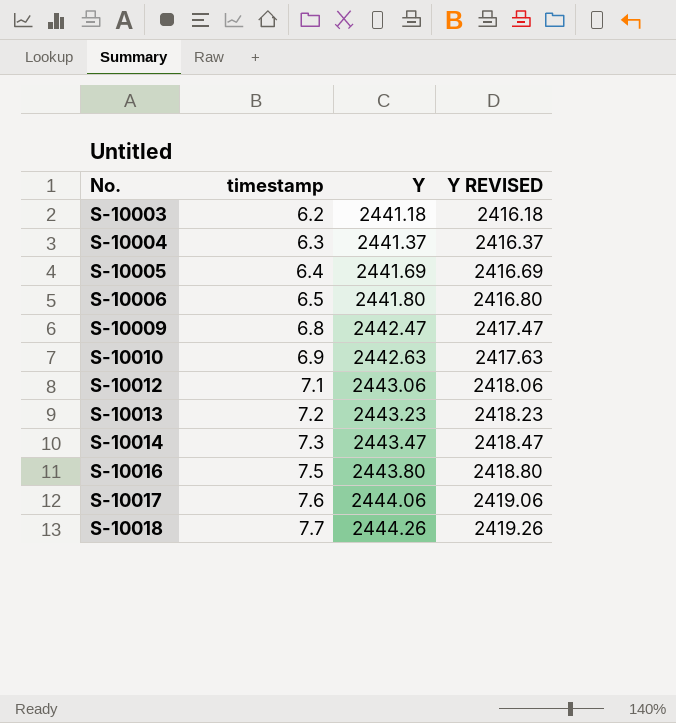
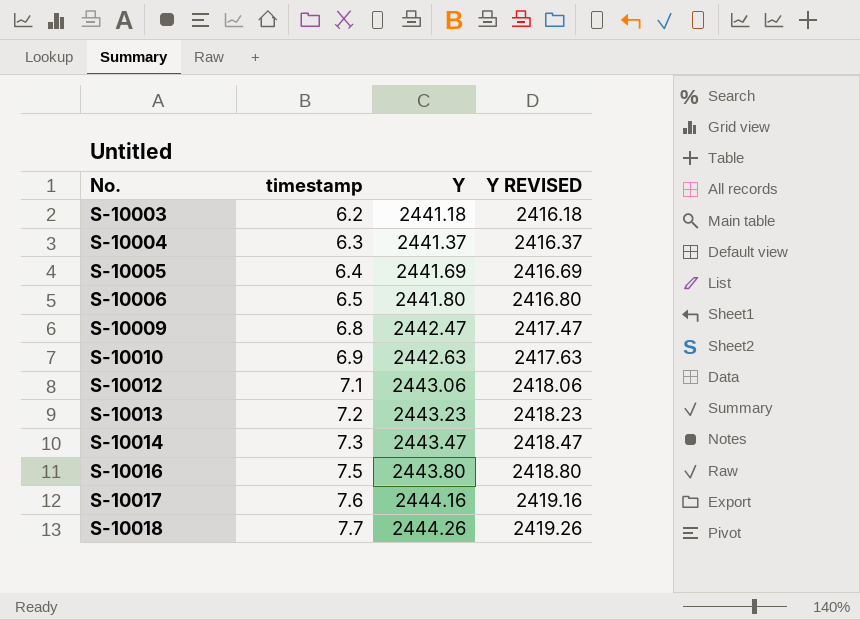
S-10017 | Y: 2444.06 -> 2444.16
S-10017 | Y REVISED: 2419.06 -> 2419.16

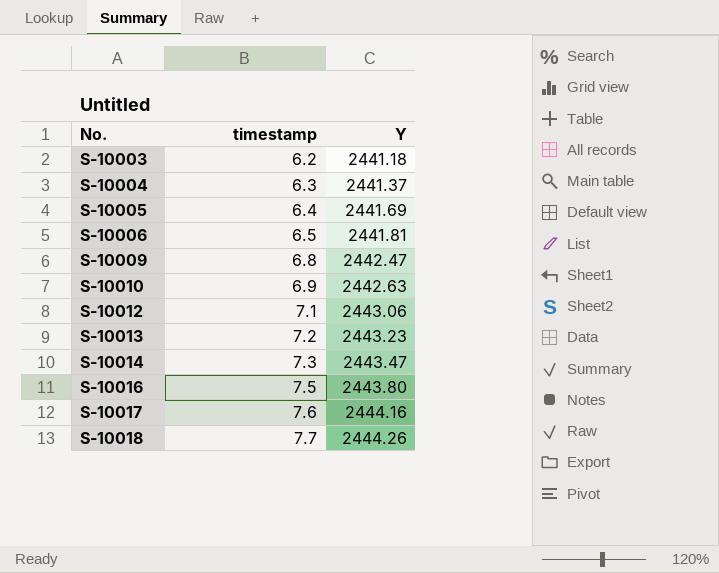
column Y REVISED | formula: [Y] - 25 -> none
S-10006 | Y: 2441.80 -> 2441.81

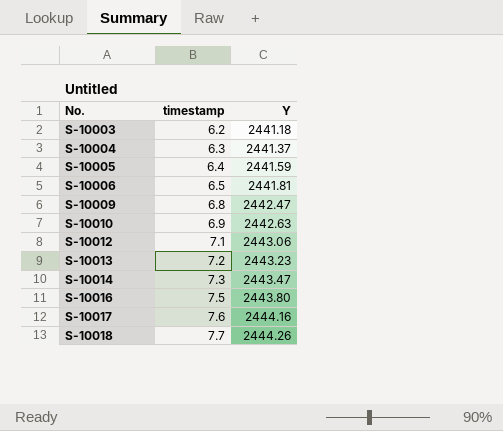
S-10005 | Y: 2441.69 -> 2441.59

